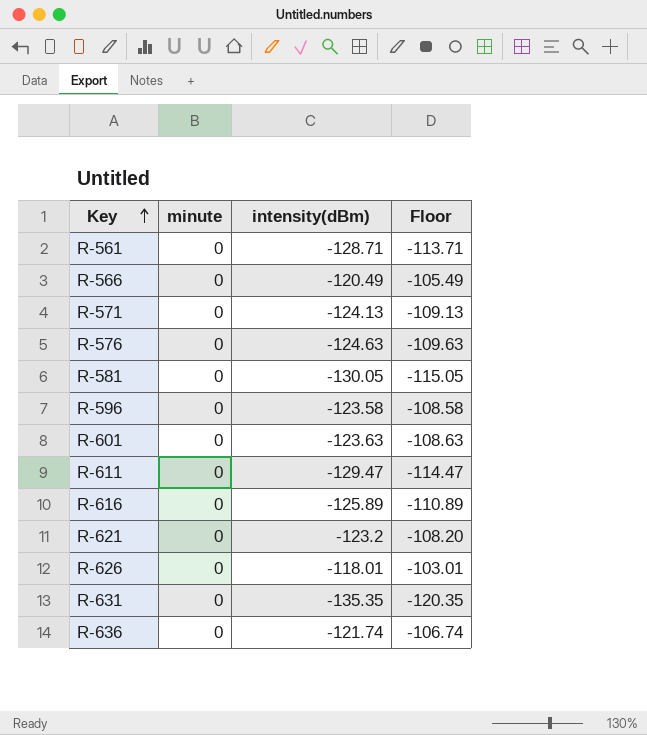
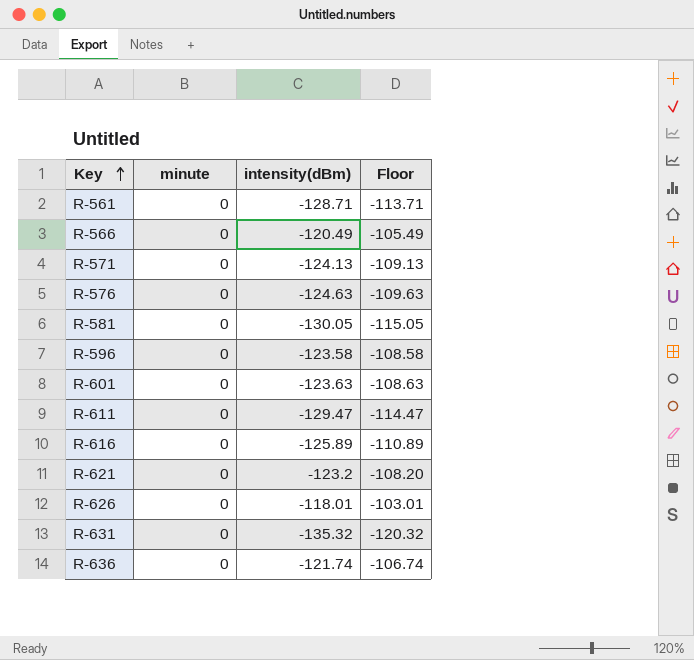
R-631 | intensity(dBm): -135.35 -> -135.32
R-631 | Floor: -120.35 -> -120.32

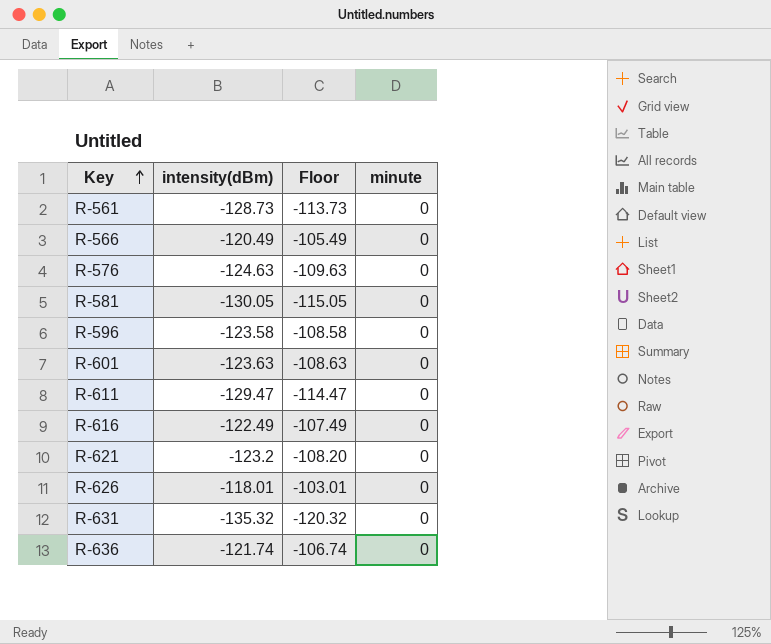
column minute | position: 2 -> 4
row R-571: 0 | -124.13 | -109.13 -> none
R-561 | intensity(dBm): -128.71 -> -128.73
R-561 | Floor: -113.71 -> -113.73
R-616 | intensity(dBm): -125.89 -> -122.49
R-616 | Floor: -110.89 -> -107.49

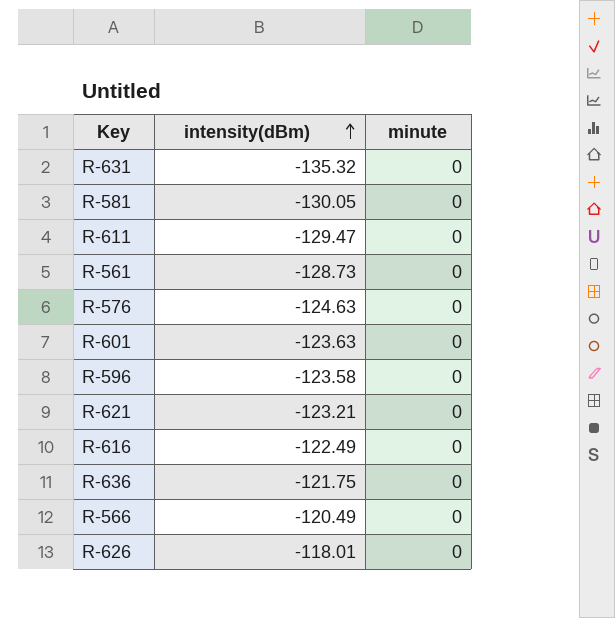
row order: Key ascending -> intensity(dBm) ascending
column Floor | formula: [intensity(dBm)] + 15 -> none
R-621 | intensity(dBm): -123.2 -> -123.21
R-636 | intensity(dBm): -121.74 -> -121.75

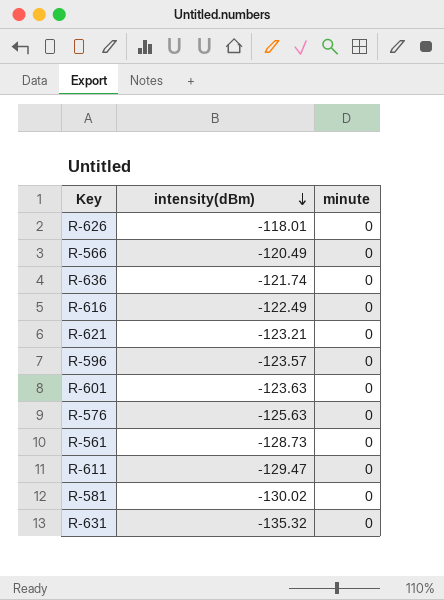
row order: intensity(dBm) ascending -> intensity(dBm) descending
R-636 | intensity(dBm): -121.75 -> -121.74
R-596 | intensity(dBm): -123.58 -> -123.57
R-576 | intensity(dBm): -124.63 -> -125.63
R-581 | intensity(dBm): -130.05 -> -130.02

